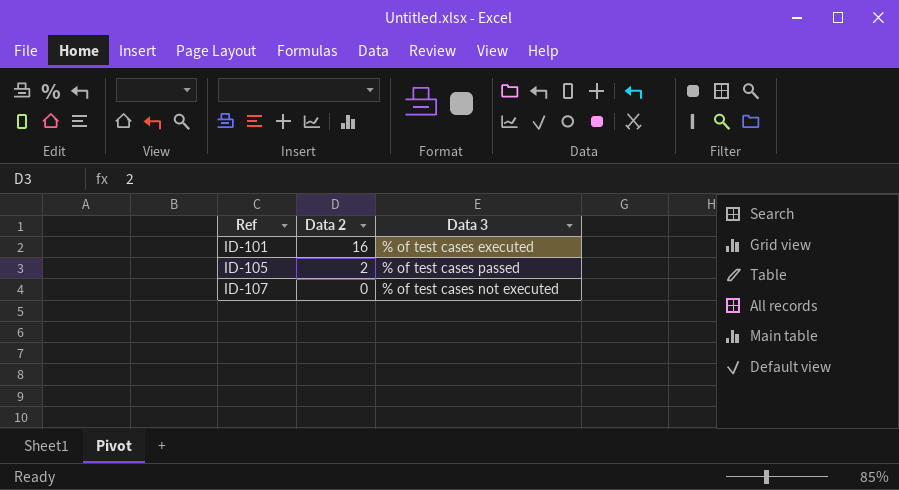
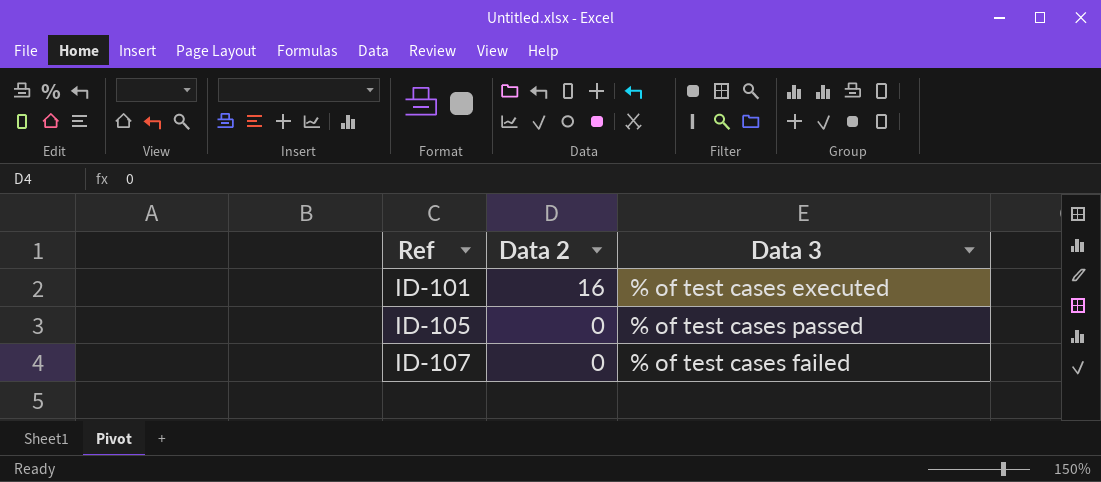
ID-105 | Data 2: 2 -> 0
ID-107 | Data 3: % of test cases not executed -> % of test cases failed

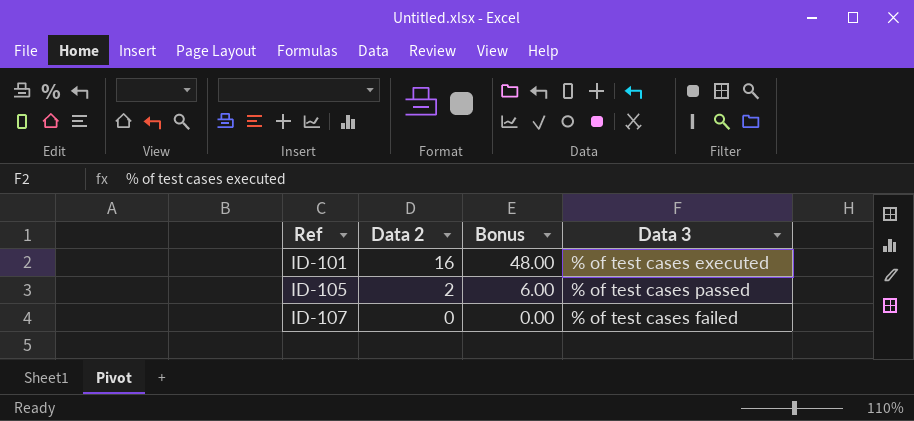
column Bonus | formula: none -> [Data 2] * 3
ID-105 | Data 2: 0 -> 2

